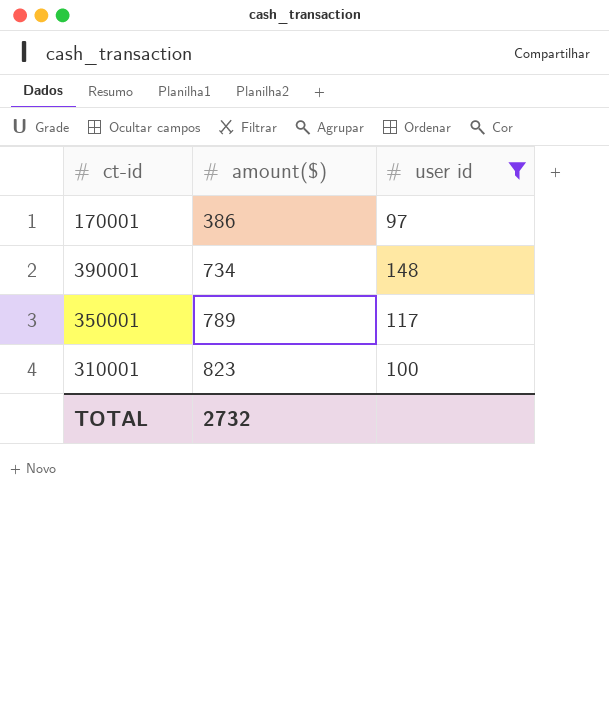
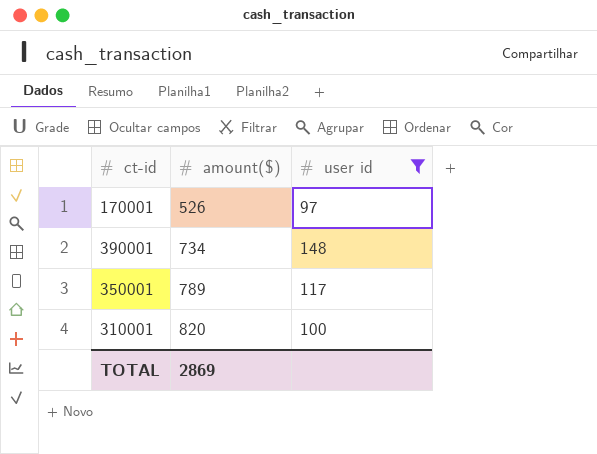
170001 | amount($): 386 -> 526
310001 | amount($): 823 -> 820
TOTAL | amount($): 2732 -> 2869

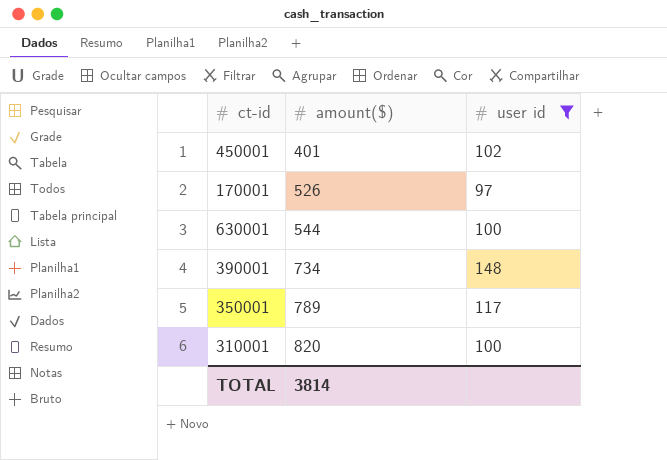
row 450001: none -> 401 | 102
row 630001: none -> 544 | 100
TOTAL | amount($): 2869 -> 3814

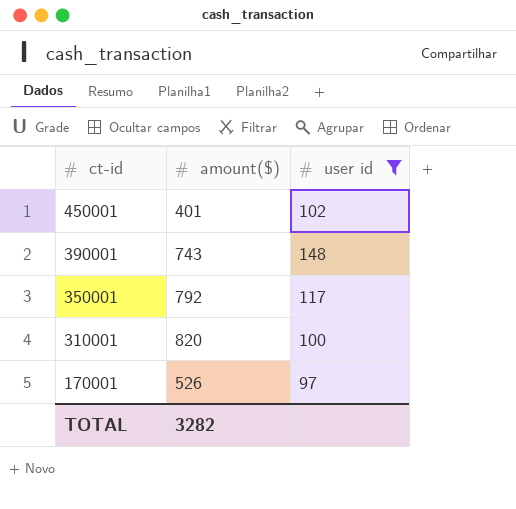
row order: amount($) ascending -> ct-id descending
row 630001: 544 | 100 -> none
390001 | amount($): 734 -> 743
350001 | amount($): 789 -> 792
TOTAL | amount($): 3814 -> 3282

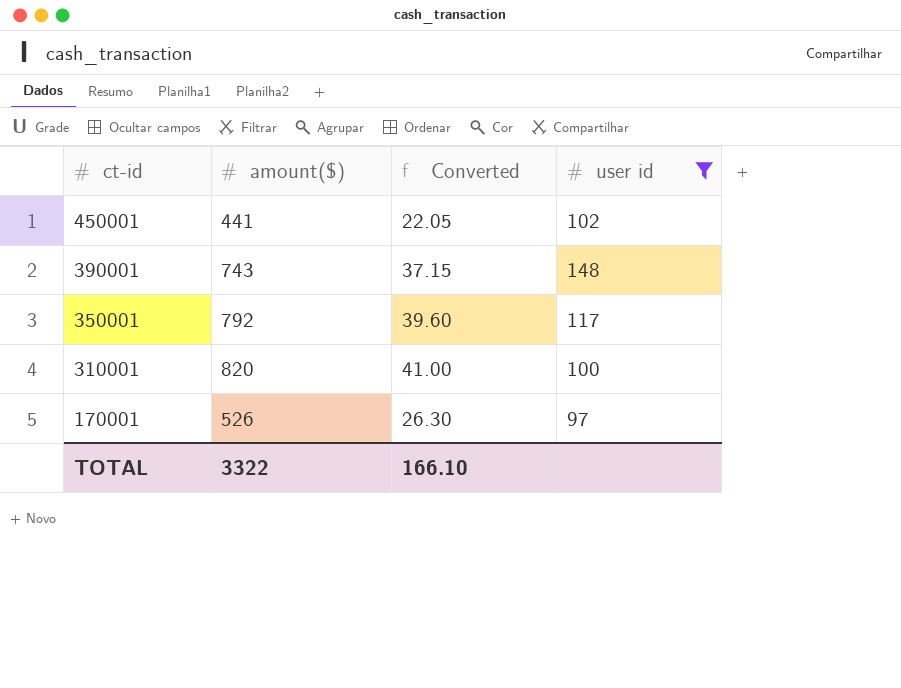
column Converted | formula: none -> [amount($)] * 0.05
450001 | amount($): 401 -> 441
TOTAL | amount($): 3282 -> 3322

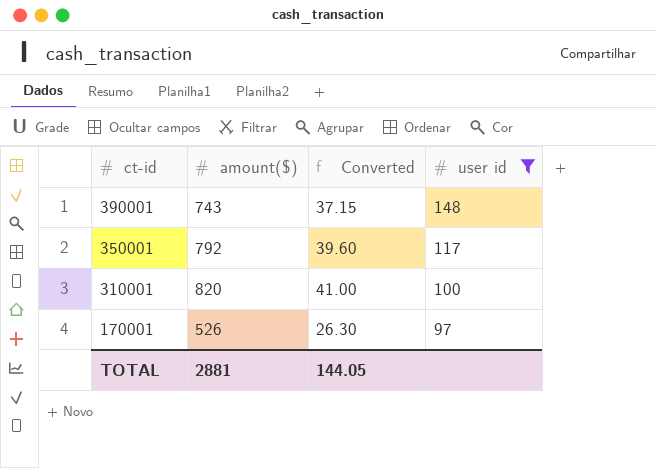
row 450001: 441 | 22.05 | 102 -> none
TOTAL | amount($): 3322 -> 2881
TOTAL | Converted: 166.10 -> 144.05

